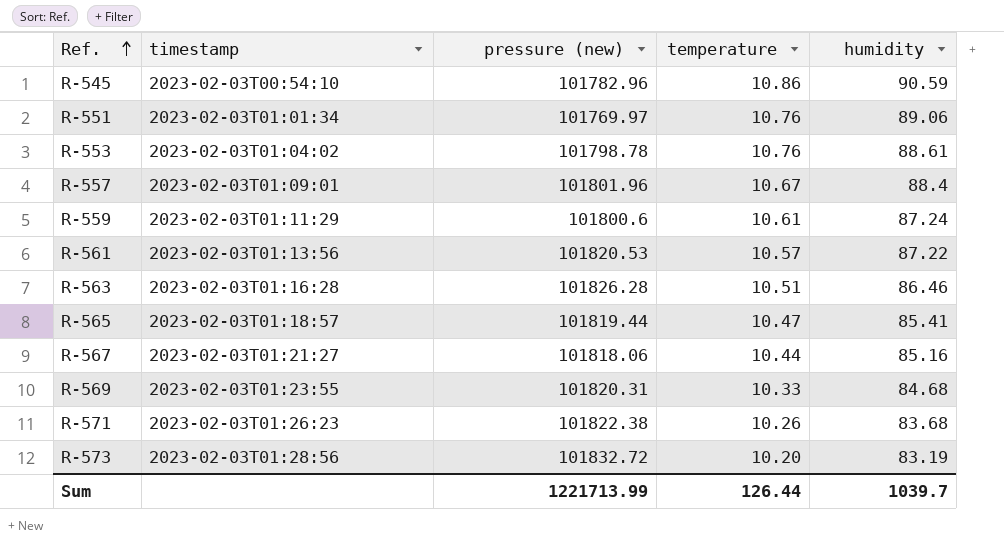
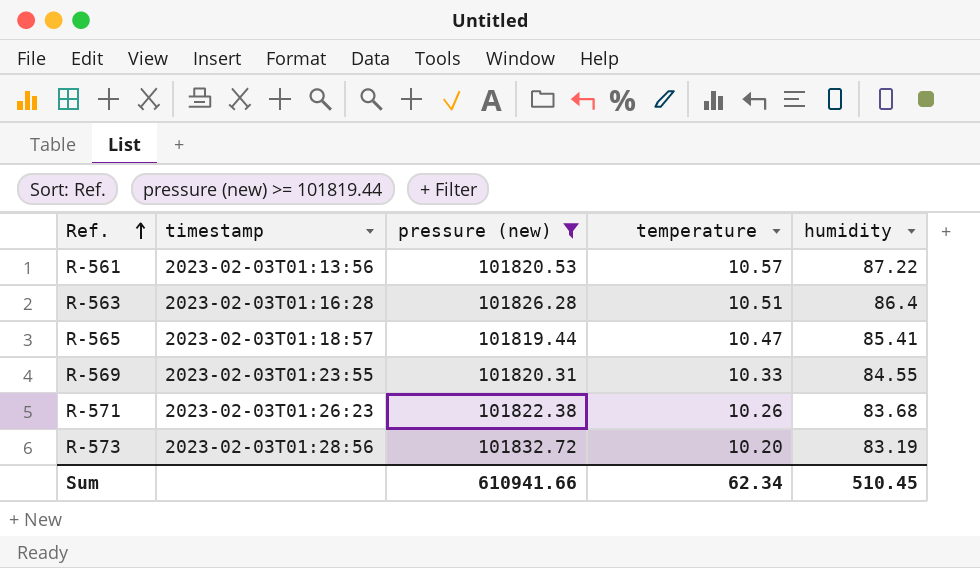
filter: none -> pressure (new) >= 101819.44
R-563 | humidity: 86.46 -> 86.4
R-569 | humidity: 84.68 -> 84.55
Sum | pressure (new): 1221713.99 -> 610941.66
Sum | temperature: 126.44 -> 62.34
Sum | humidity: 1039.7 -> 510.45

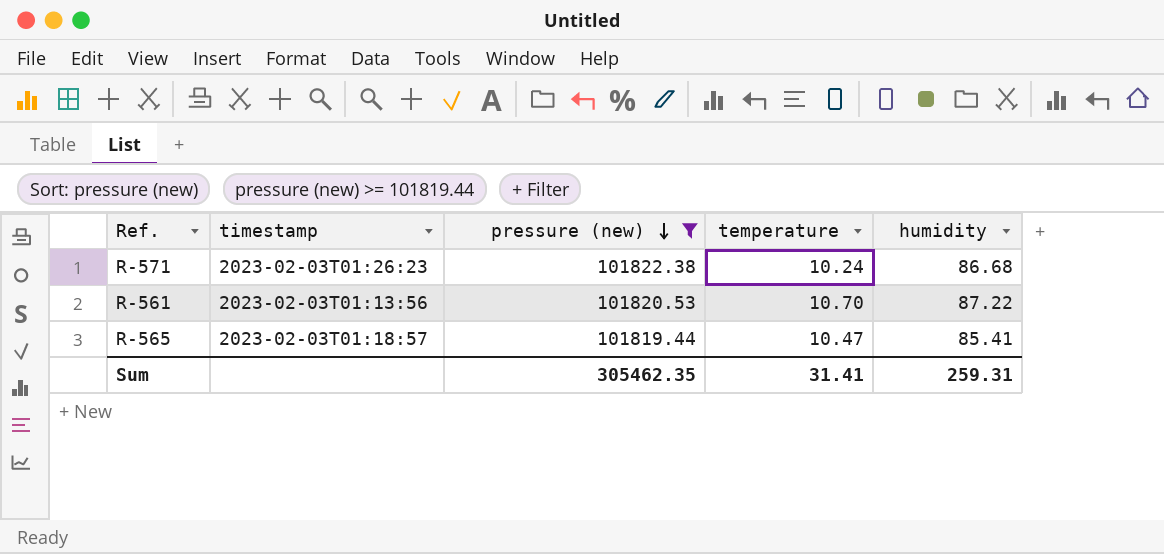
row order: Ref. ascending -> pressure (new) descending
row R-563: 2023-02-03T01:16:28 | 101826.28 | 10.51 | 86.4 -> none
row R-569: 2023-02-03T01:23:55 | 101820.31 | 10.33 | 84.55 -> none
row R-573: 2023-02-03T01:28:56 | 101832.72 | 10.20 | 83.19 -> none
R-571 | temperature: 10.26 -> 10.24
R-571 | humidity: 83.68 -> 86.68
R-561 | temperature: 10.57 -> 10.70
Sum | pressure (new): 610941.66 -> 305462.35
Sum | temperature: 62.34 -> 31.41
Sum | humidity: 510.45 -> 259.31

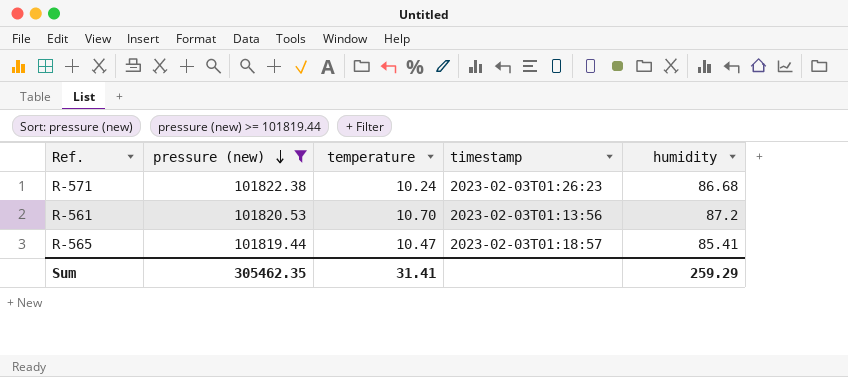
column timestamp | position: 2 -> 4
R-561 | humidity: 87.22 -> 87.2
Sum | humidity: 259.31 -> 259.29

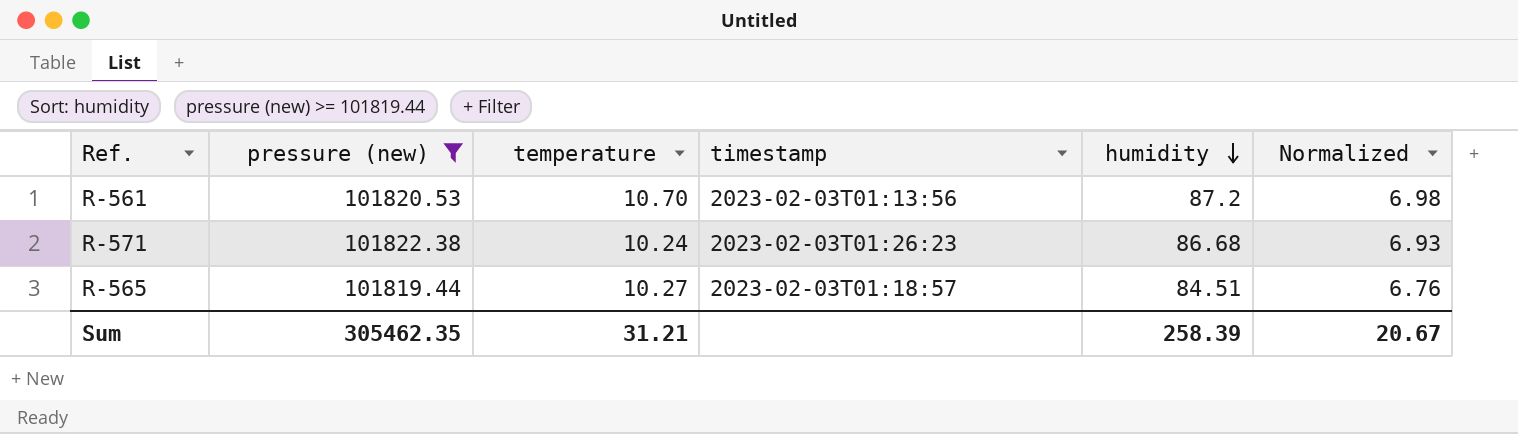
row order: pressure (new) descending -> humidity descending
column Normalized | formula: none -> [humidity] * 0.08
R-565 | temperature: 10.47 -> 10.27
R-565 | humidity: 85.41 -> 84.51
Sum | temperature: 31.41 -> 31.21
Sum | humidity: 259.29 -> 258.39

